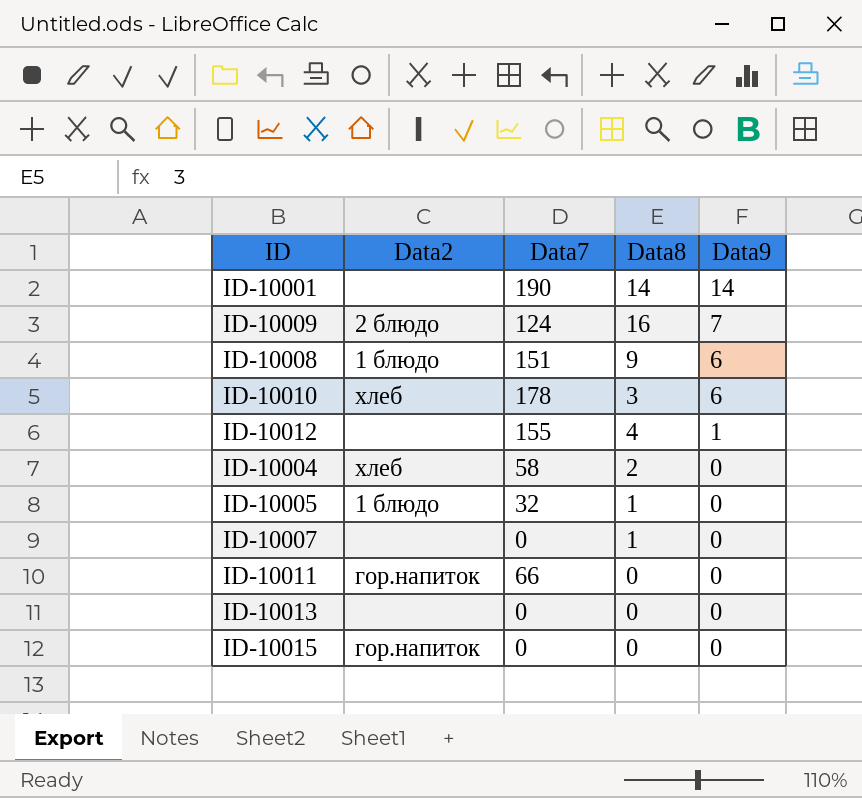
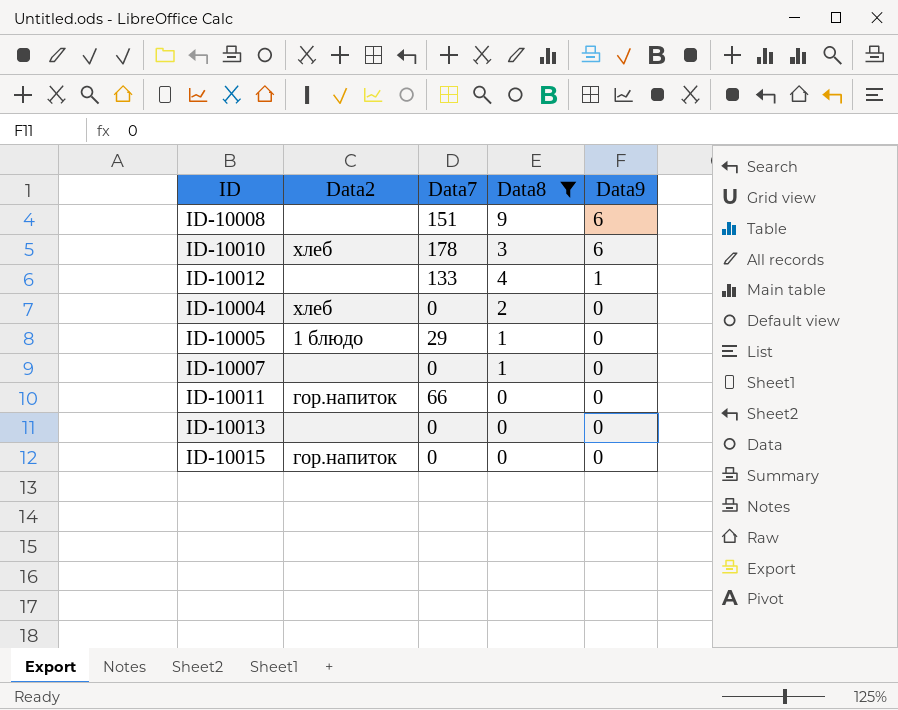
filter: none -> Data8 <= 9
ID-10008 | Data2: 1 блюдо -> none
ID-10012 | Data7: 155 -> 133
ID-10004 | Data7: 58 -> 0
ID-10005 | Data7: 32 -> 29

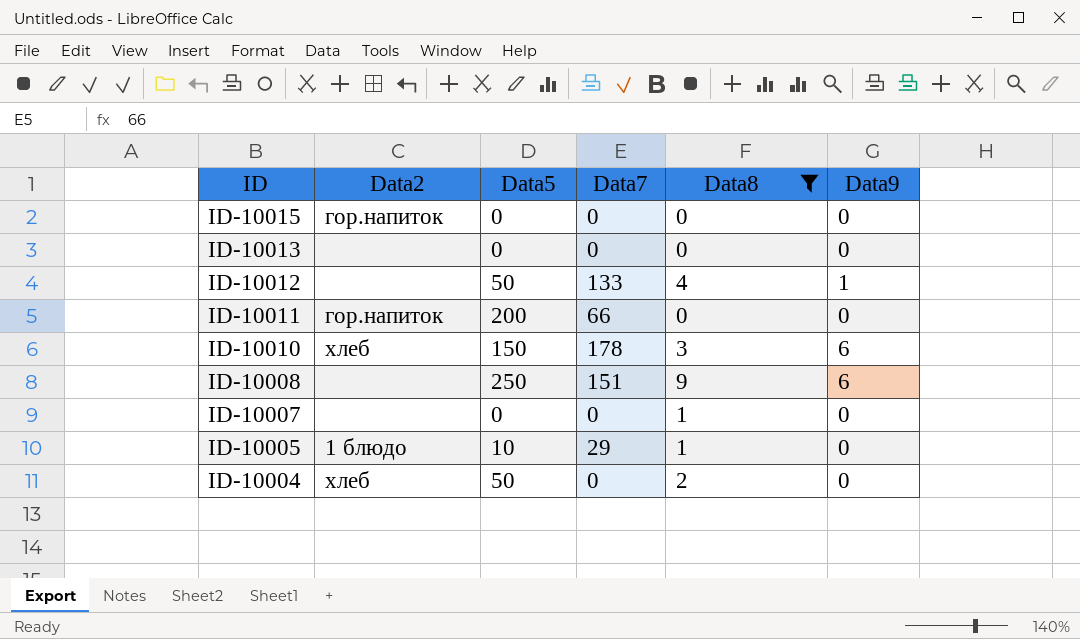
row order: Data9 descending -> ID descending
column Data5 | position: none -> 3

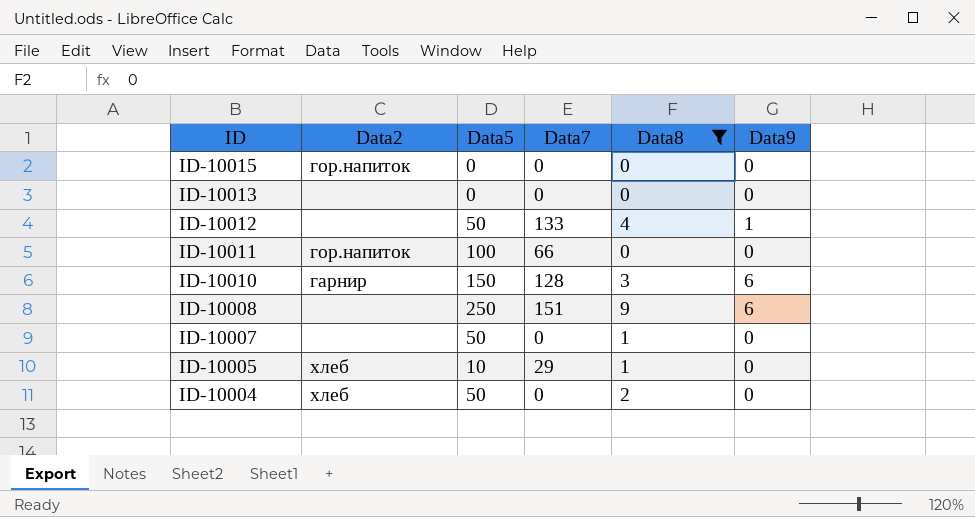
ID-10011 | Data5: 200 -> 100
ID-10010 | Data2: хлеб -> гарнир
ID-10010 | Data7: 178 -> 128
ID-10007 | Data5: 0 -> 50
ID-10005 | Data2: 1 блюдо -> хлеб

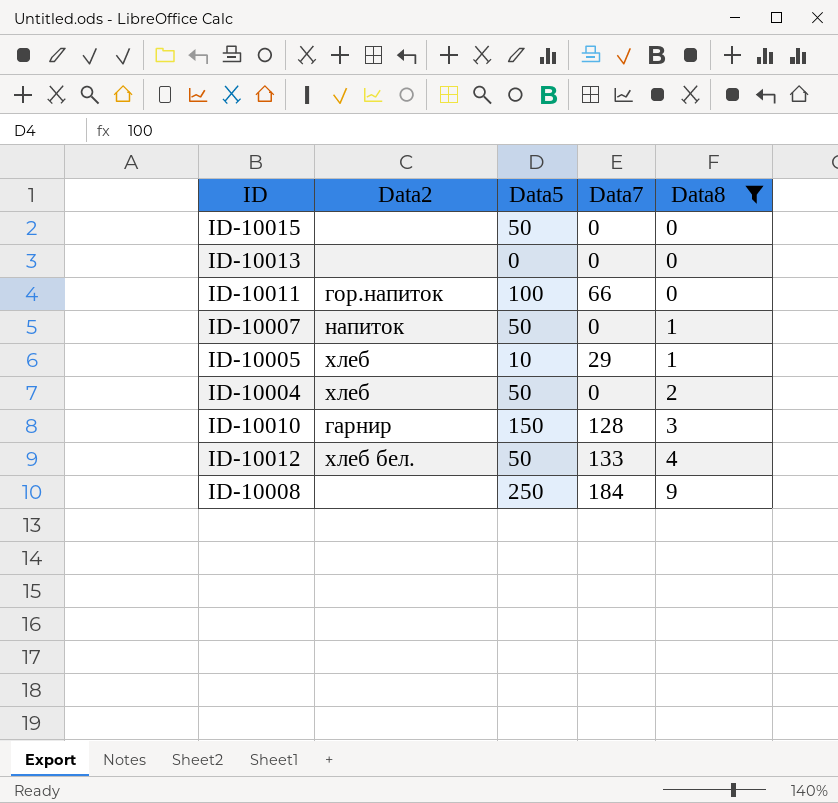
row order: ID descending -> Data8 ascending
column Data9 | position: 6 -> none
ID-10015 | Data2: гор.напиток -> none
ID-10015 | Data5: 0 -> 50
ID-10007 | Data2: none -> напиток
ID-10012 | Data2: none -> хлеб бел.
ID-10008 | Data7: 151 -> 184

